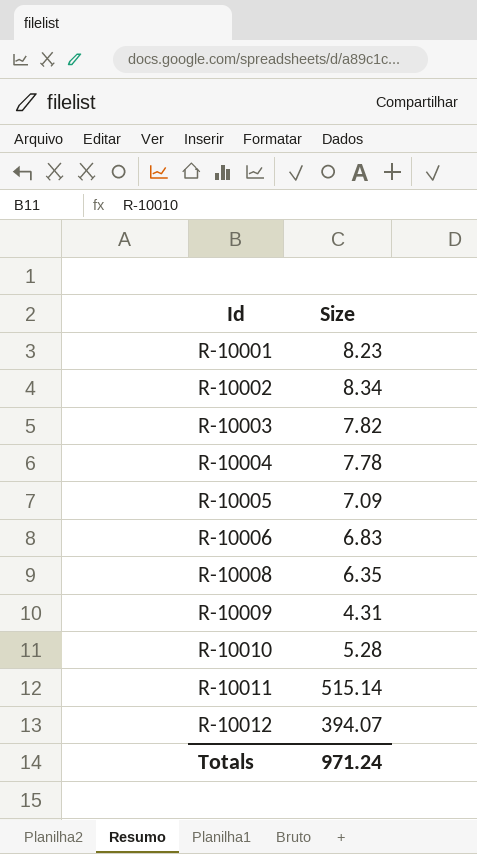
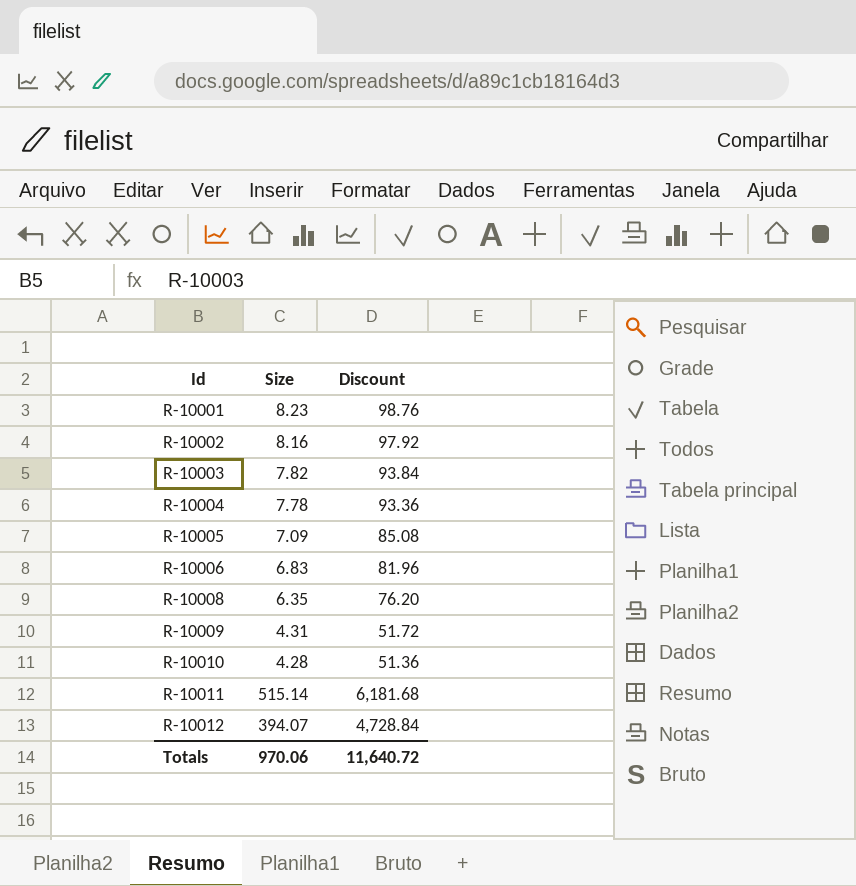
column Discount | formula: none -> [Size] * 12
R-10002 | Size: 8.34 -> 8.16
R-10010 | Size: 5.28 -> 4.28
Totals | Size: 971.24 -> 970.06

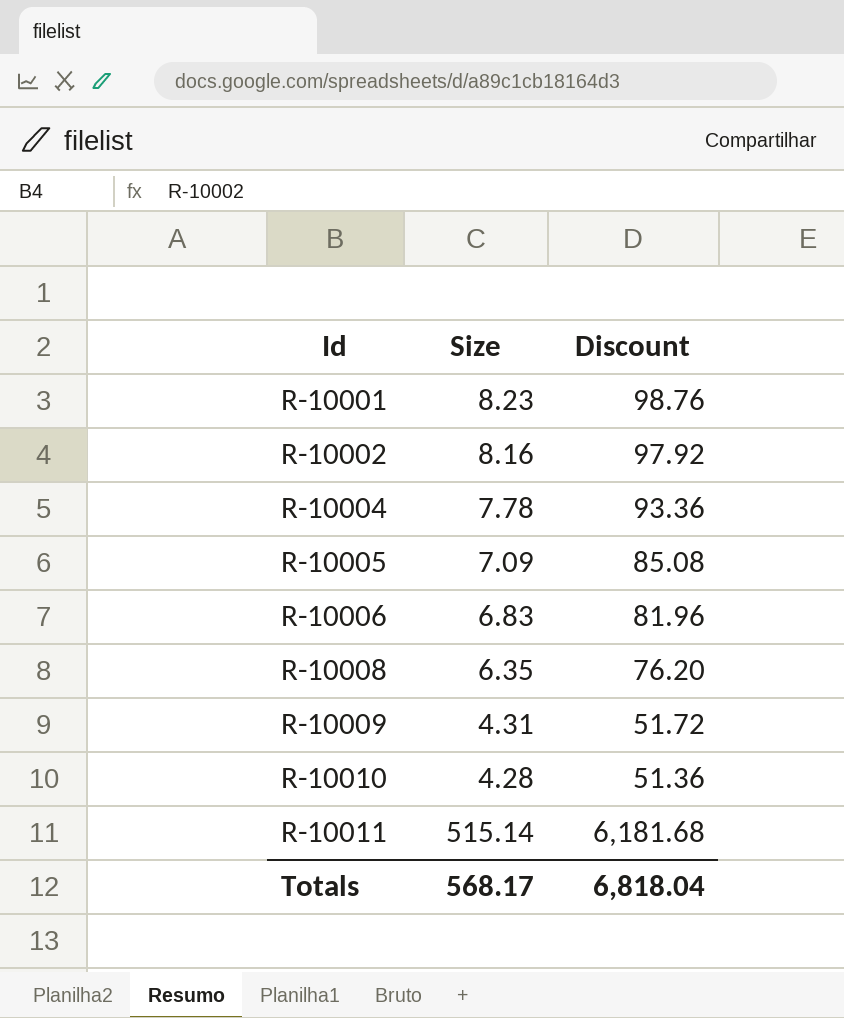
row R-10003: 7.82 | 93.84 -> none
row R-10012: 394.07 | 4,728.84 -> none
Totals | Size: 970.06 -> 568.17
Totals | Discount: 11,640.72 -> 6,818.04

